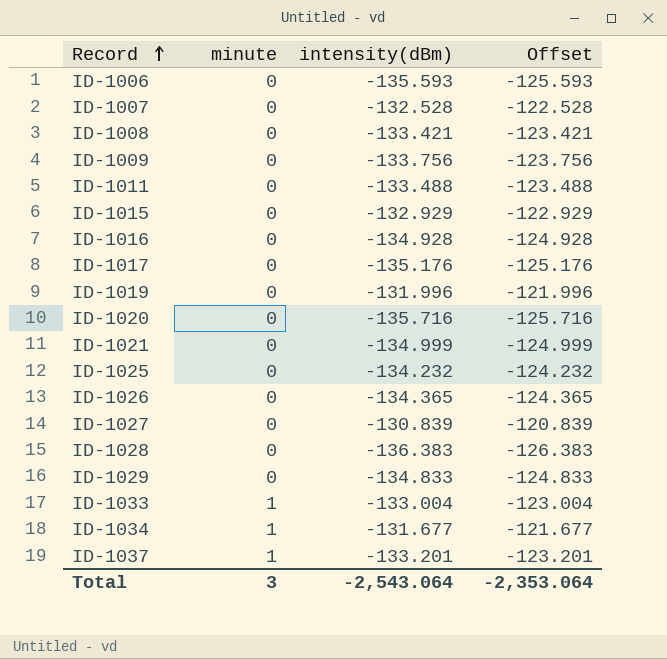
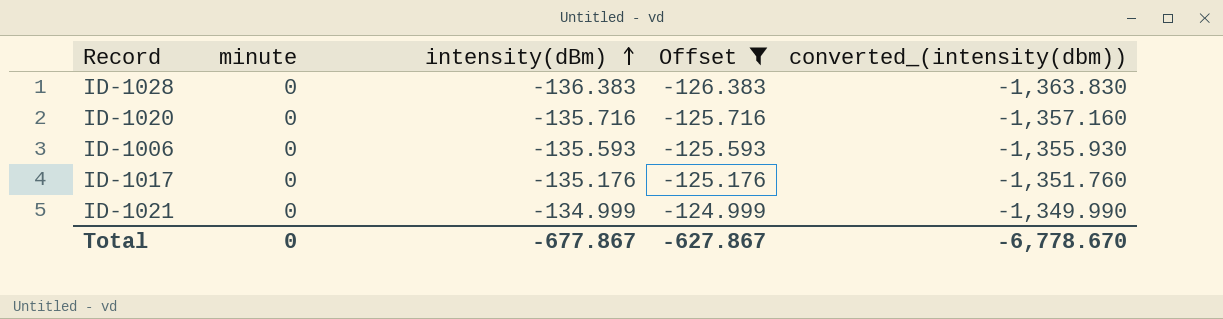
filter: none -> Offset <= -124.999
row order: Record ascending -> intensity(dBm) ascending
column converted_(intensity(dbm)) | formula: none -> [intensity(dBm)] * 10
Total | minute: 3 -> 0
Total | intensity(dBm): -2,543.064 -> -677.867
Total | Offset: -2,353.064 -> -627.867

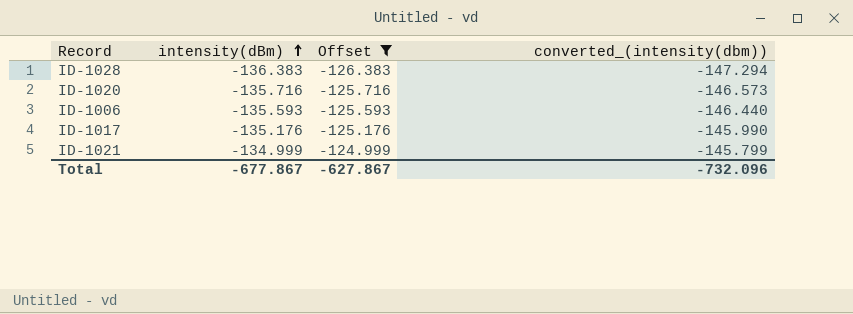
column minute | position: 2 -> none
column converted_(intensity(dbm)) | formula: [intensity(dBm)] * 10 -> [intensity(dBm)] * 1.08
Total | converted_(intensity(dbm)): -6,778.670 -> -732.096

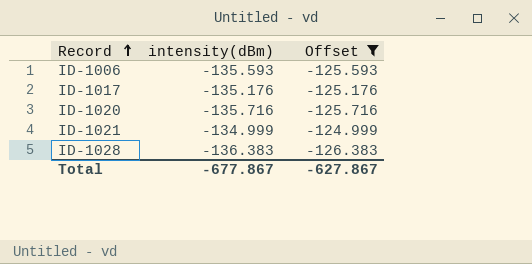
row order: intensity(dBm) ascending -> Record ascending
column converted_(intensity(dbm)) | formula: [intensity(dBm)] * 1.08 -> none

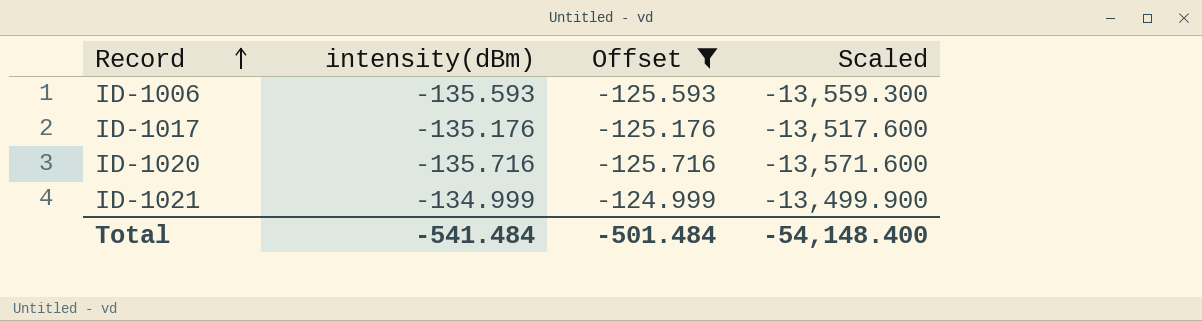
column Scaled | formula: none -> [intensity(dBm)] * 100
row ID-1028: -136.383 | -126.383 -> none
Total | intensity(dBm): -677.867 -> -541.484
Total | Offset: -627.867 -> -501.484

